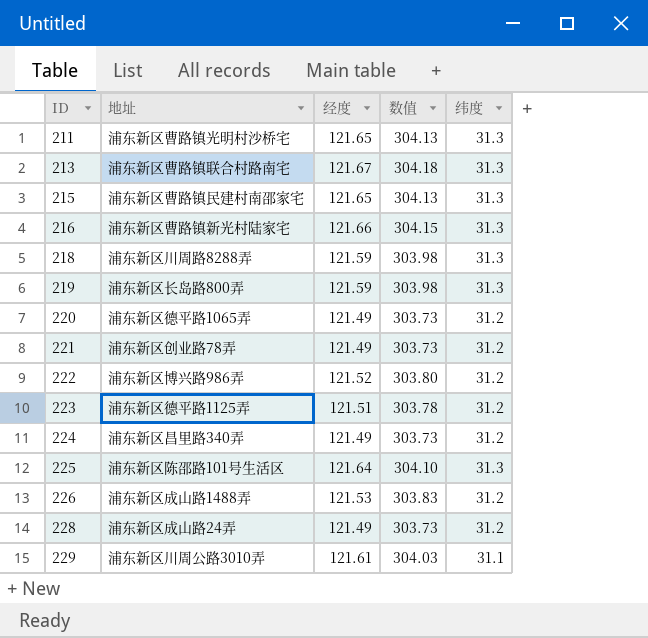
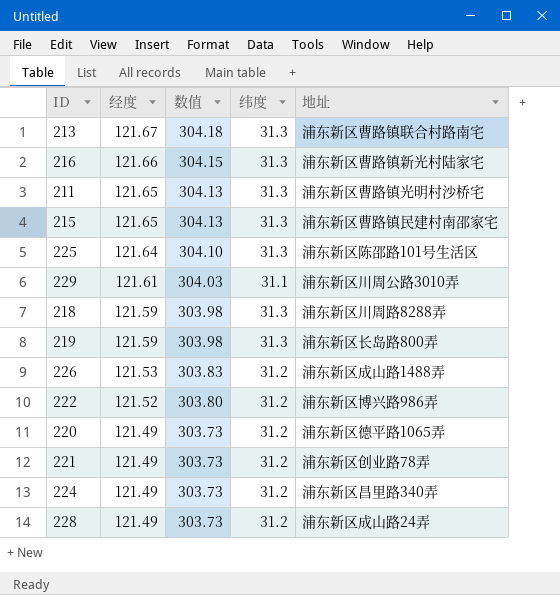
row order: ID ascending -> 经度 descending
column 地址 | position: 2 -> 5
row 223: 浦东新区德平路1125弄 | 121.51 | 303.78 | 31.2 -> none

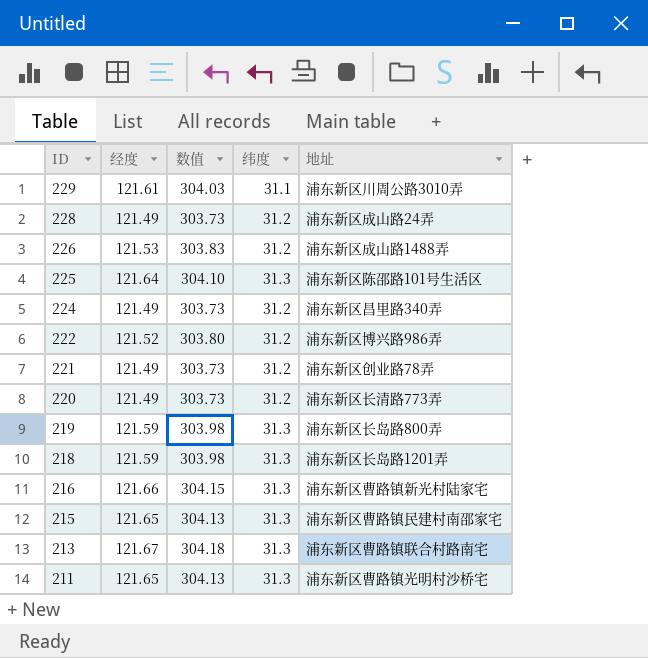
row order: 经度 descending -> ID descending
220 | 地址: 浦东新区德平路1065弄 -> 浦东新区长清路773弄
218 | 地址: 浦东新区川周路8288弄 -> 浦东新区长岛路1201弄

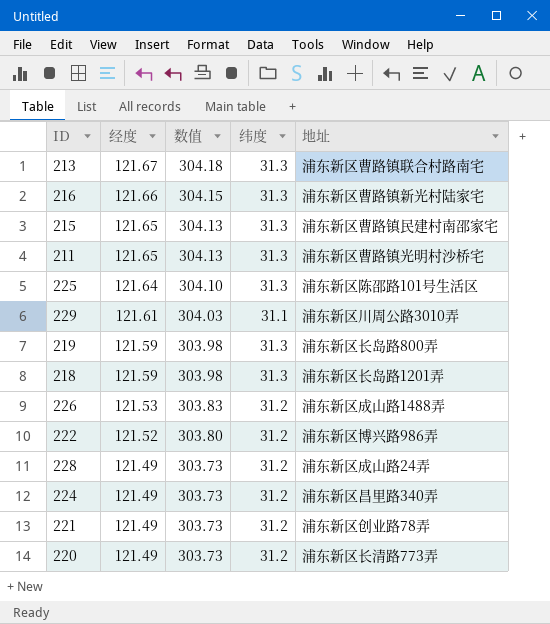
row order: ID descending -> 经度 descending

